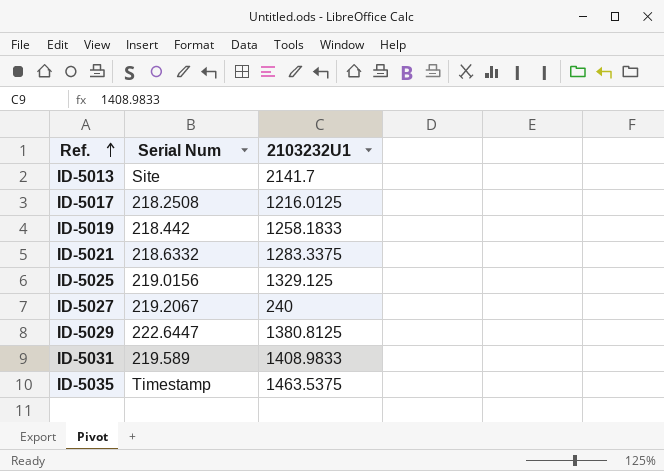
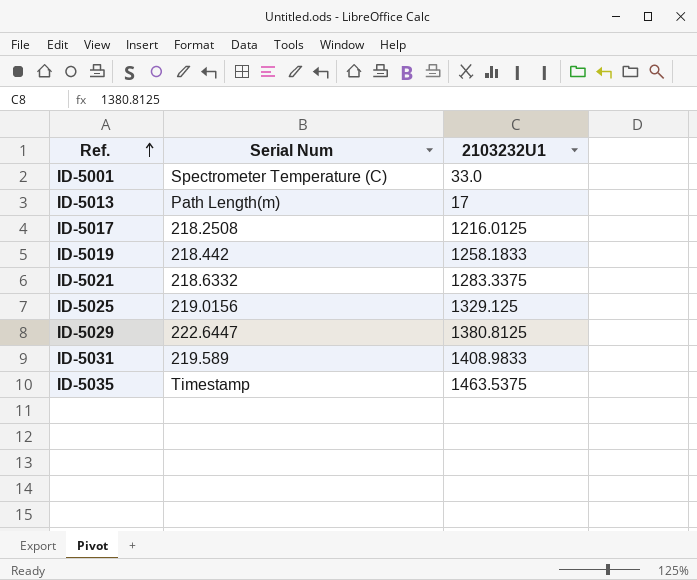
row ID-5027: 219.2067 | 240 -> none
row ID-5001: none -> Spectrometer Temperature (C) | 33.0
ID-5013 | Serial Num: Site -> Path Length(m)
ID-5013 | 2103232U1: 2141.7 -> 17

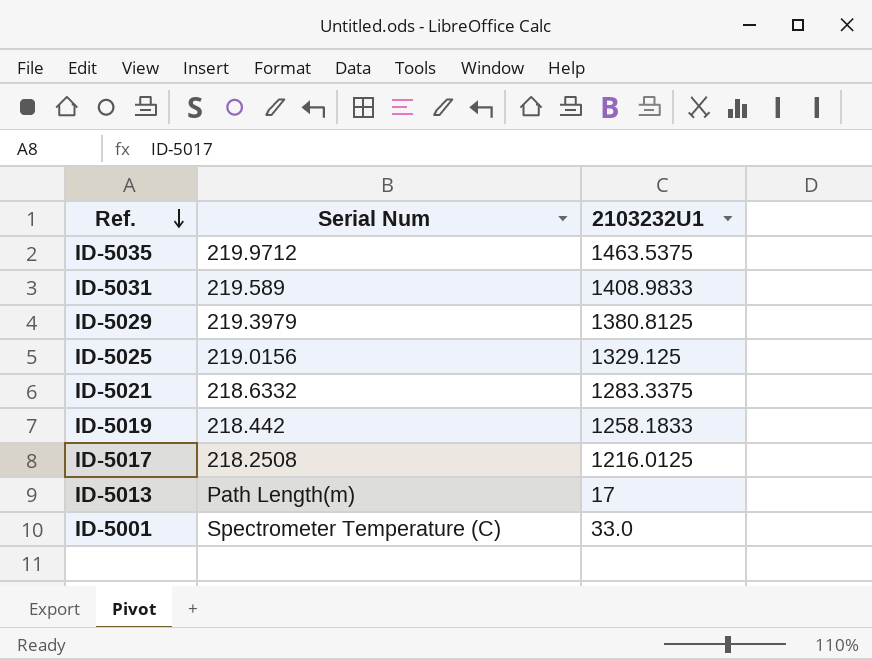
row order: Ref. ascending -> Ref. descending
ID-5035 | Serial Num: Timestamp -> 219.9712
ID-5029 | Serial Num: 222.6447 -> 219.3979

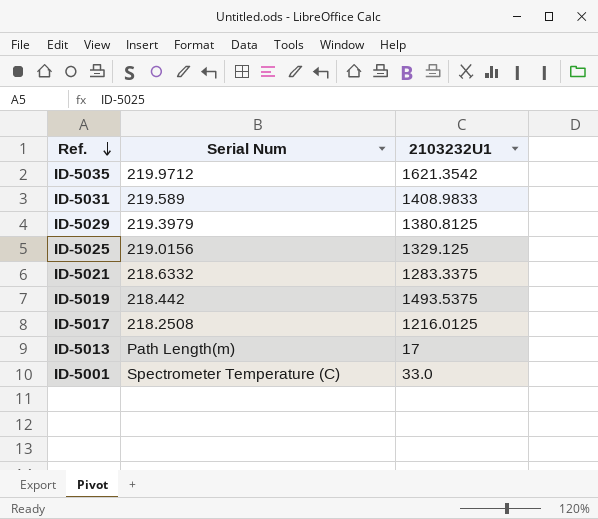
ID-5035 | 2103232U1: 1463.5375 -> 1621.3542
ID-5019 | 2103232U1: 1258.1833 -> 1493.5375

